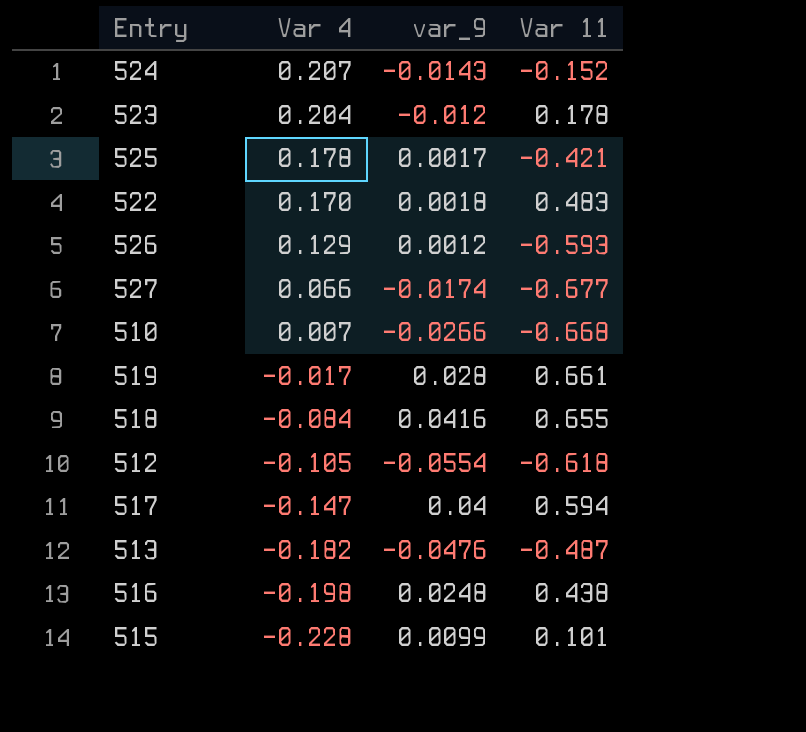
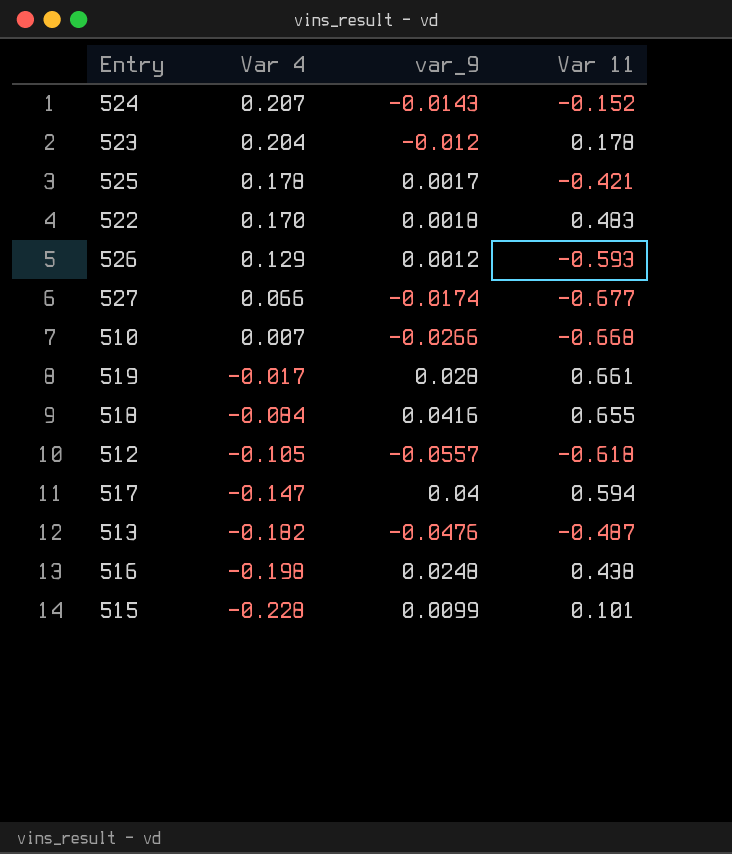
512 | var_9: -0.0554 -> -0.0557

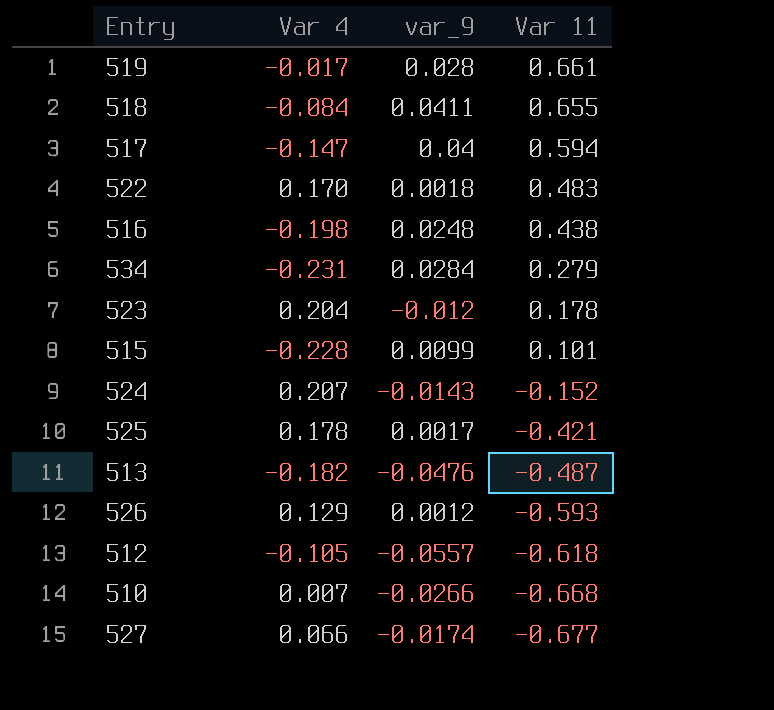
row order: Var 4 descending -> Var 11 descending
518 | var_9: 0.0416 -> 0.0411
row 534: none -> -0.231 | 0.0284 | 0.279

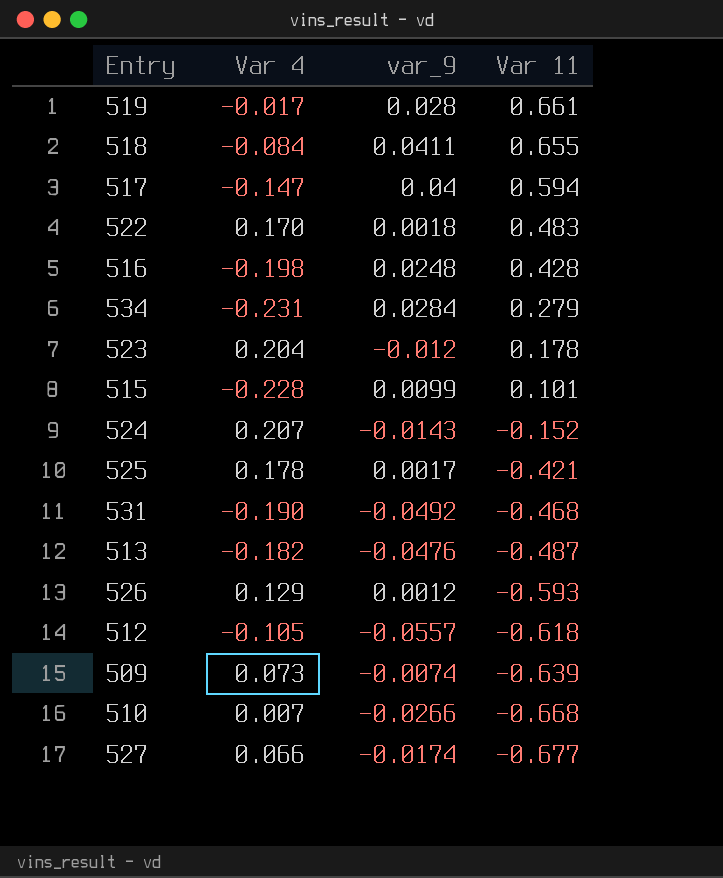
516 | Var 11: 0.438 -> 0.428
row 531: none -> -0.190 | -0.0492 | -0.468
row 509: none -> 0.073 | -0.0074 | -0.639

